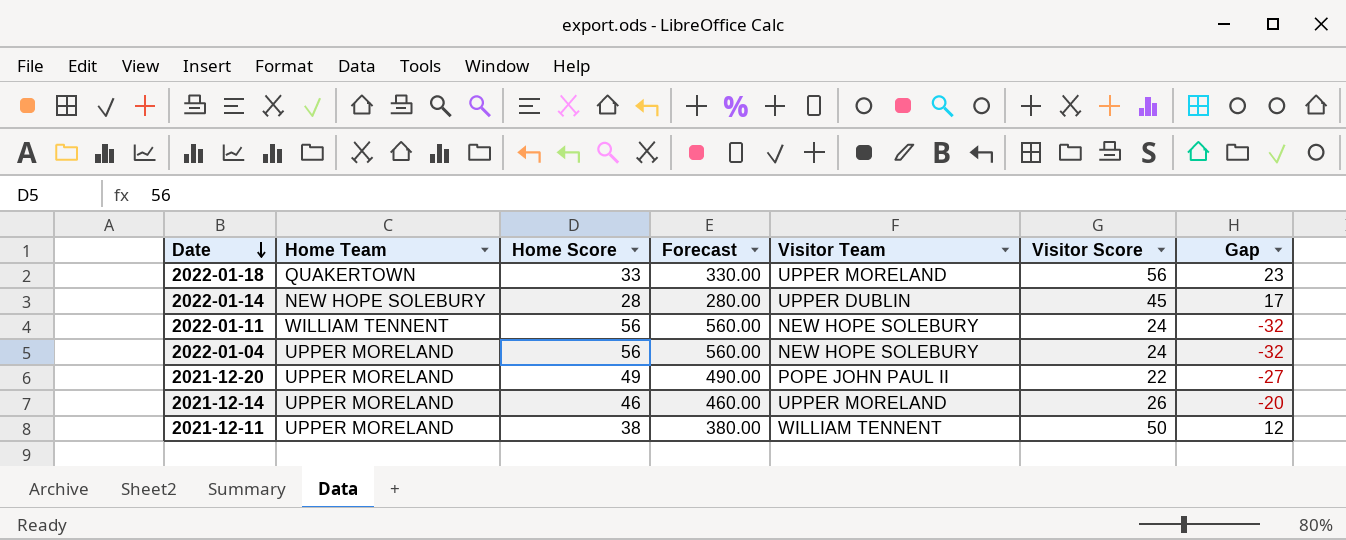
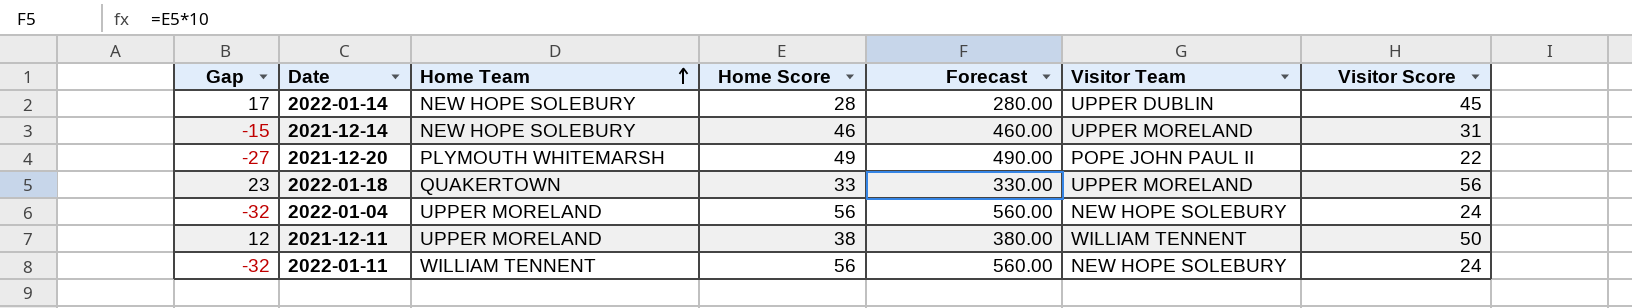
row order: Date descending -> Home Team ascending
column Gap | position: 7 -> 1
2021-12-14 | Gap: -20 -> -15
2021-12-14 | Home Team: UPPER MORELAND -> NEW HOPE SOLEBURY
2021-12-14 | Visitor Score: 26 -> 31
2021-12-20 | Home Team: UPPER MORELAND -> PLYMOUTH WHITEMARSH

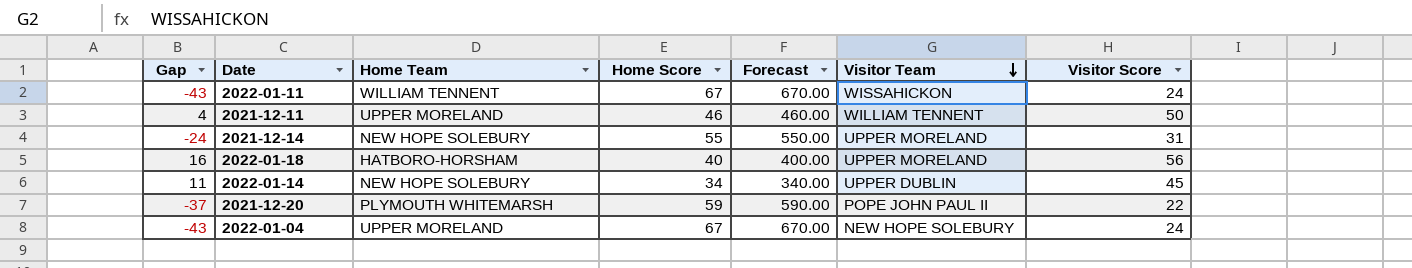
row order: Home Team ascending -> Visitor Team descending
2022-01-11 | Gap: -32 -> -43
2022-01-11 | Home Score: 56 -> 67
2022-01-11 | Forecast: 560.00 -> 670.00
2022-01-11 | Visitor Team: NEW HOPE SOLEBURY -> WISSAHICKON
2021-12-11 | Gap: 12 -> 4
2021-12-11 | Home Score: 38 -> 46
2021-12-11 | Forecast: 380.00 -> 460.00
2021-12-14 | Gap: -15 -> -24
2021-12-14 | Home Score: 46 -> 55
2021-12-14 | Forecast: 460.00 -> 550.00
2022-01-18 | Gap: 23 -> 16
2022-01-18 | Home Team: QUAKERTOWN -> HATBORO-HORSHAM
2022-01-18 | Home Score: 33 -> 40
2022-01-18 | Forecast: 330.00 -> 400.00
2022-01-14 | Gap: 17 -> 11
2022-01-14 | Home Score: 28 -> 34
2022-01-14 | Forecast: 280.00 -> 340.00
2021-12-20 | Gap: -27 -> -37
2021-12-20 | Home Score: 49 -> 59
2021-12-20 | Forecast: 490.00 -> 590.00
2022-01-04 | Gap: -32 -> -43
2022-01-04 | Home Score: 56 -> 67
2022-01-04 | Forecast: 560.00 -> 670.00

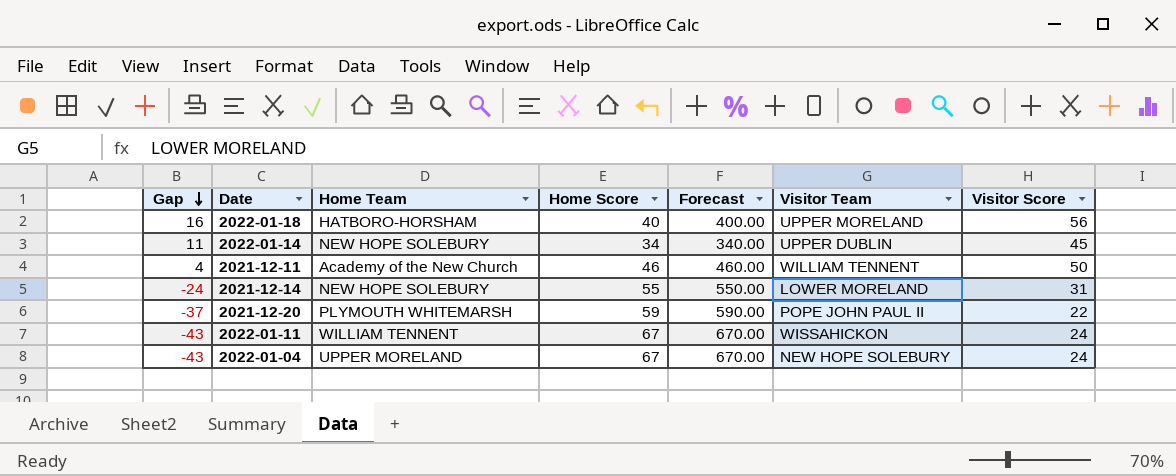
row order: Visitor Team descending -> Gap descending
2021-12-11 | Home Team: UPPER MORELAND -> Academy of the New Church
2021-12-14 | Visitor Team: UPPER MORELAND -> LOWER MORELAND

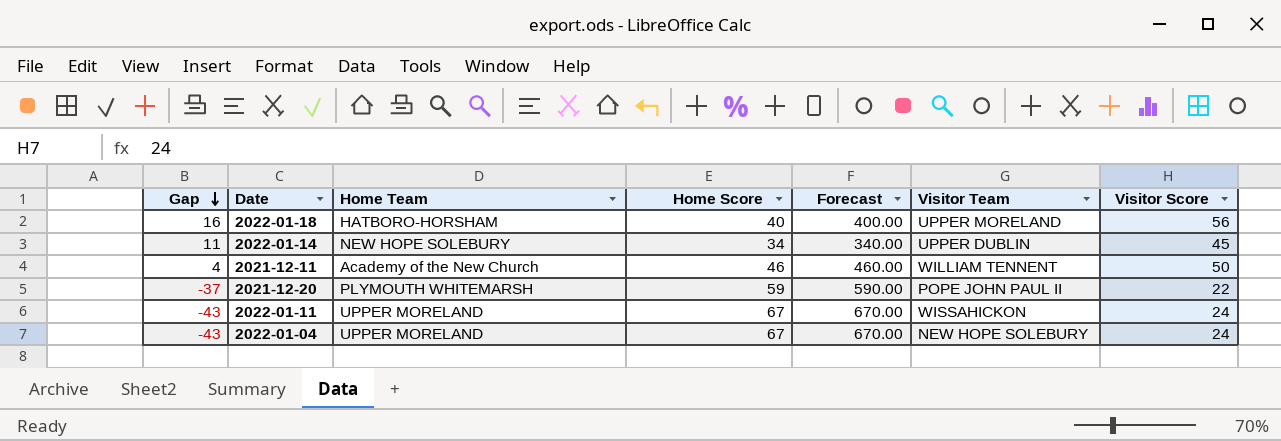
row 2021-12-14: -24 | NEW HOPE SOLEBURY | 55 | 550.00 | LOWER MORELAND | 31 -> none
2022-01-11 | Home Team: WILLIAM TENNENT -> UPPER MORELAND

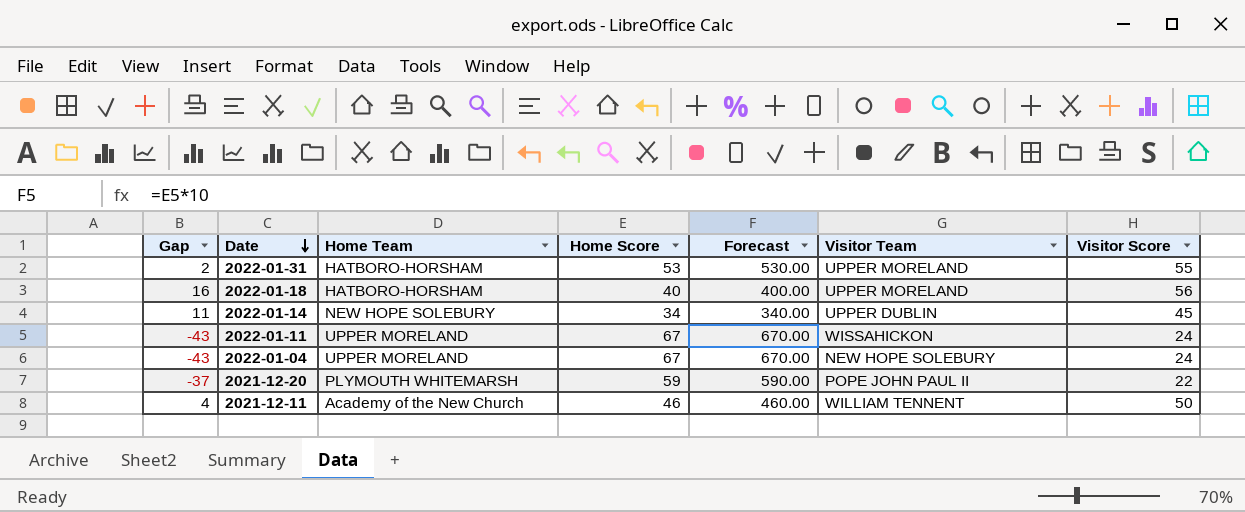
row order: Gap descending -> Date descending
row 2022-01-31: none -> 2 | HATBORO-HORSHAM | 53 | 530.00 | UPPER MORELAND | 55

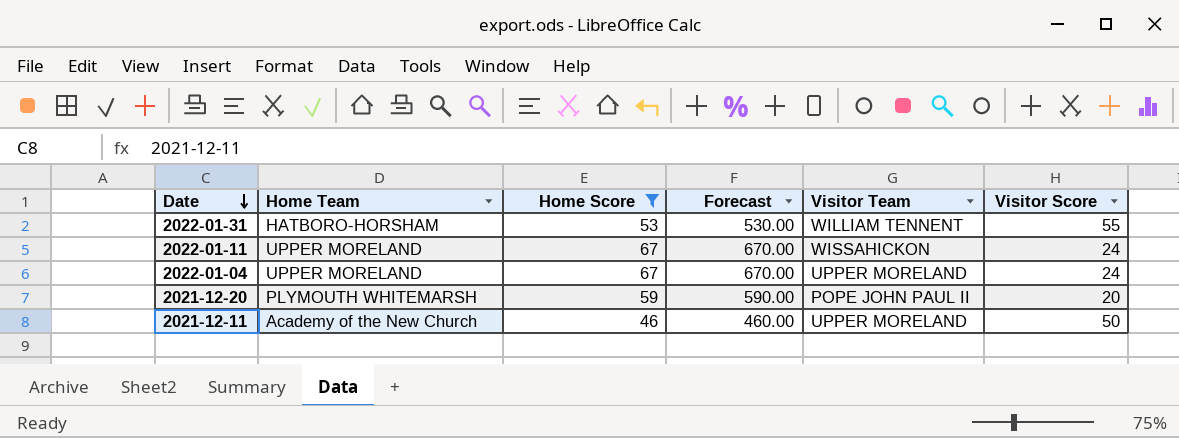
filter: none -> Home Score >= 46
column Gap | formula: [Visitor Score] - [Home Score] -> none
2022-01-31 | Visitor Team: UPPER MORELAND -> WILLIAM TENNENT
2022-01-04 | Visitor Team: NEW HOPE SOLEBURY -> UPPER MORELAND
2021-12-20 | Visitor Score: 22 -> 20
2021-12-11 | Visitor Team: WILLIAM TENNENT -> UPPER MORELAND

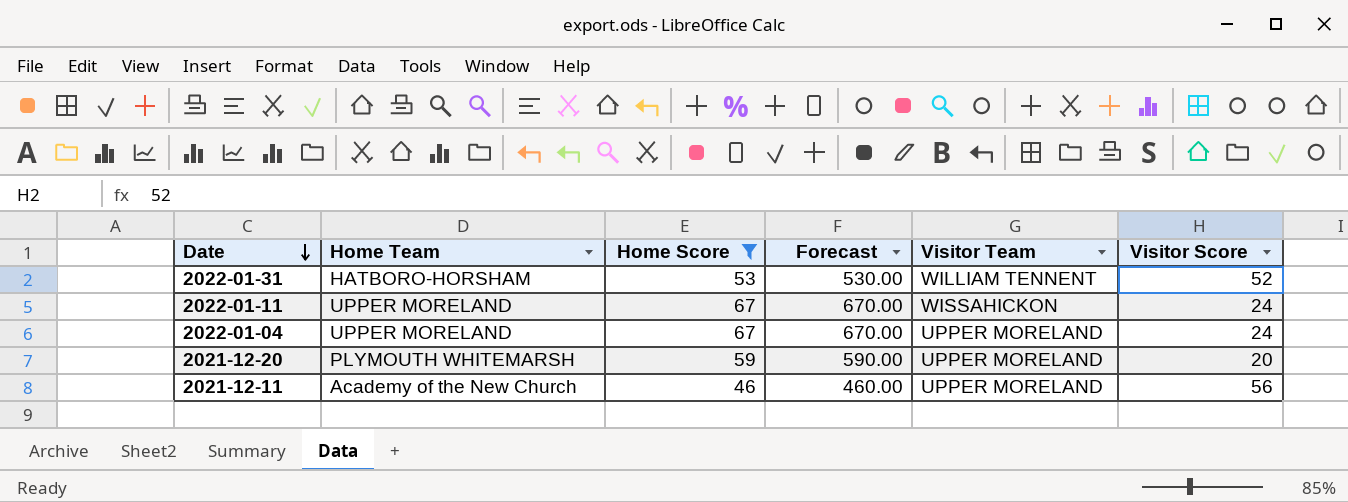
2022-01-31 | Visitor Score: 55 -> 52
2021-12-20 | Visitor Team: POPE JOHN PAUL II -> UPPER MORELAND
2021-12-11 | Visitor Score: 50 -> 56

